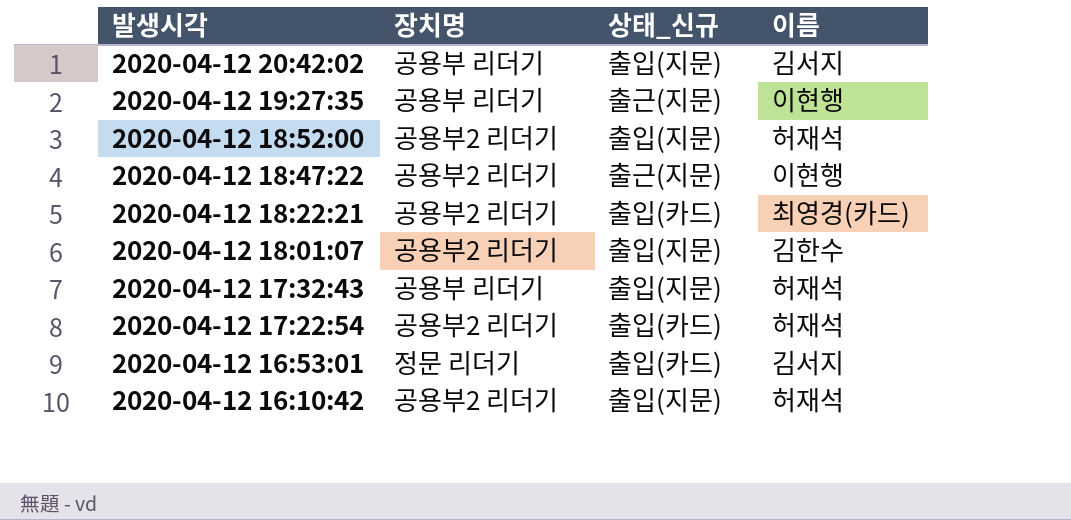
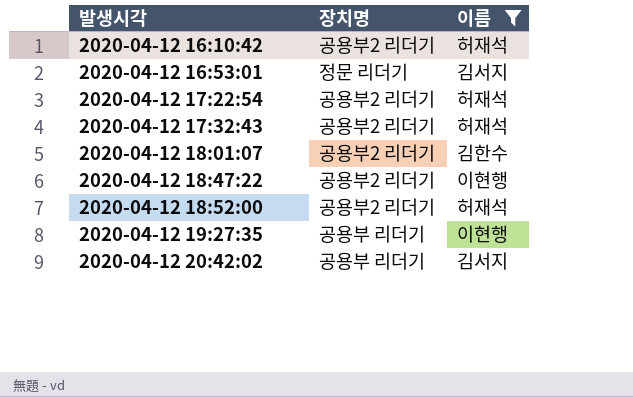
filter: none -> 이름 != 최영경(카드)
row order: 발생시각 descending -> 발생시각 ascending
column 상태_신규 | position: 3 -> none
2020-04-12 17:32:43 | 장치명: 공용부 리더기 -> 공용부2 리더기

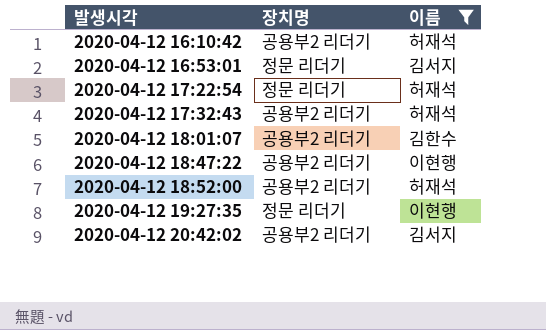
2020-04-12 17:22:54 | 장치명: 공용부2 리더기 -> 정문 리더기
2020-04-12 19:27:35 | 장치명: 공용부 리더기 -> 정문 리더기
2020-04-12 20:42:02 | 장치명: 공용부 리더기 -> 공용부2 리더기

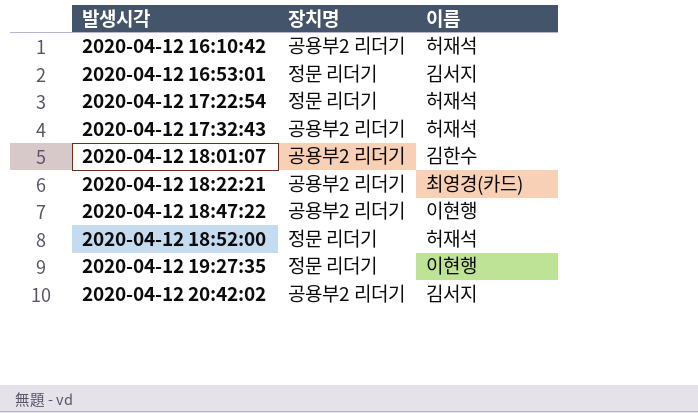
filter: 이름 != 최영경(카드) -> none
2020-04-12 18:52:00 | 장치명: 공용부2 리더기 -> 정문 리더기

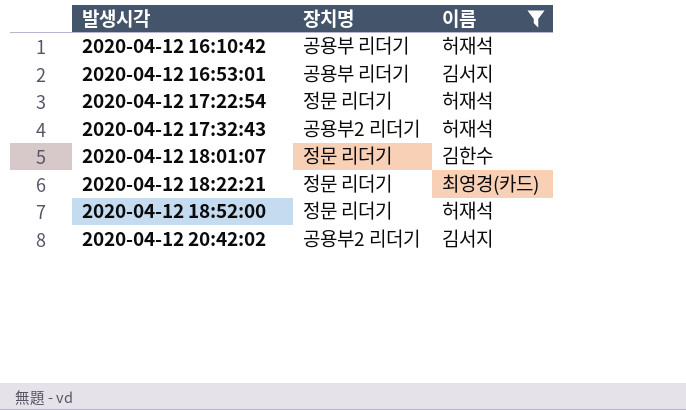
filter: none -> 이름 != 이현행
2020-04-12 16:10:42 | 장치명: 공용부2 리더기 -> 공용부 리더기
2020-04-12 16:53:01 | 장치명: 정문 리더기 -> 공용부 리더기
2020-04-12 18:01:07 | 장치명: 공용부2 리더기 -> 정문 리더기
2020-04-12 18:22:21 | 장치명: 공용부2 리더기 -> 정문 리더기

